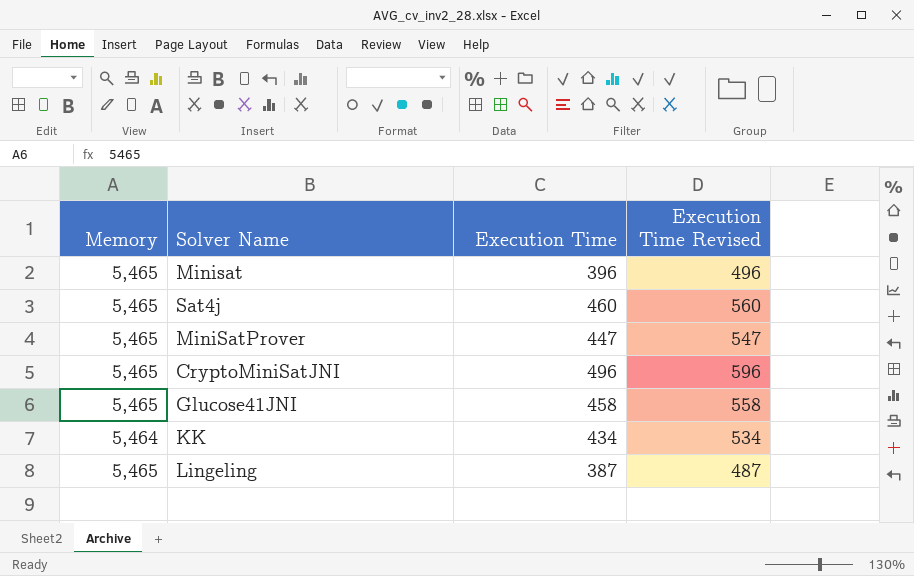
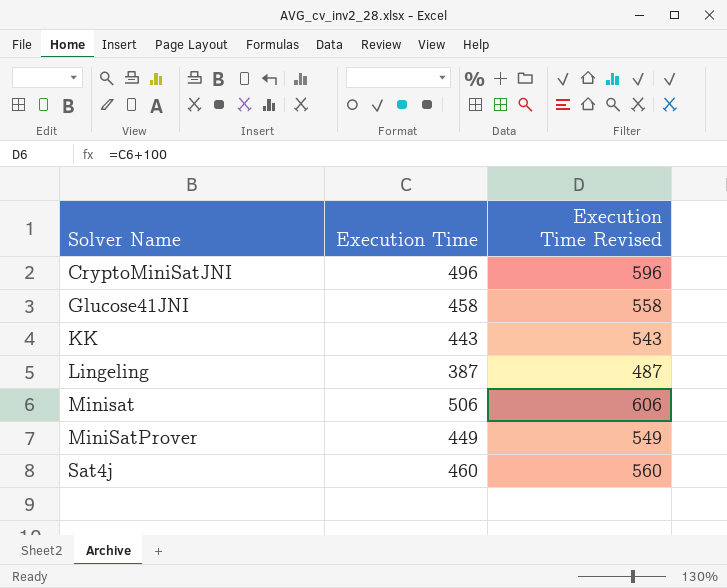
row order: none -> Solver Name ascending
column Memory | position: 1 -> none
KK | Execution Time: 434 -> 443
KK | Execution Time Revised: 534 -> 543
Minisat | Execution Time: 396 -> 506
Minisat | Execution Time Revised: 496 -> 606
MiniSatProver | Execution Time: 447 -> 449
MiniSatProver | Execution Time Revised: 547 -> 549

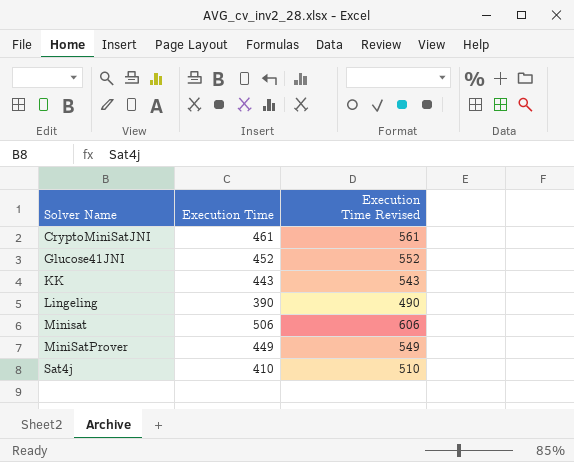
CryptoMiniSatJNI | Execution Time: 496 -> 461
CryptoMiniSatJNI | Execution Time Revised: 596 -> 561
Glucose41JNI | Execution Time: 458 -> 452
Glucose41JNI | Execution Time Revised: 558 -> 552
Lingeling | Execution Time: 387 -> 390
Lingeling | Execution Time Revised: 487 -> 490
Sat4j | Execution Time: 460 -> 410
Sat4j | Execution Time Revised: 560 -> 510

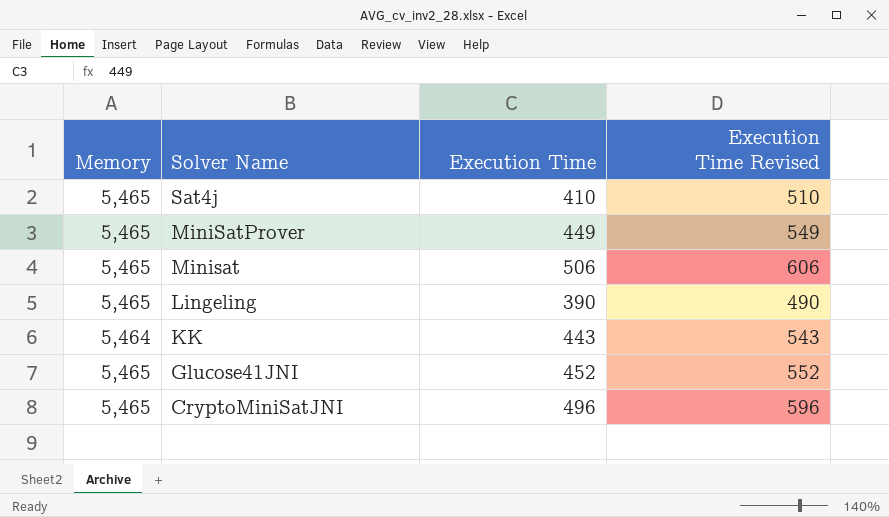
row order: Solver Name ascending -> Solver Name descending
column Memory | position: none -> 1
CryptoMiniSatJNI | Execution Time: 461 -> 496
CryptoMiniSatJNI | Execution Time Revised: 561 -> 596

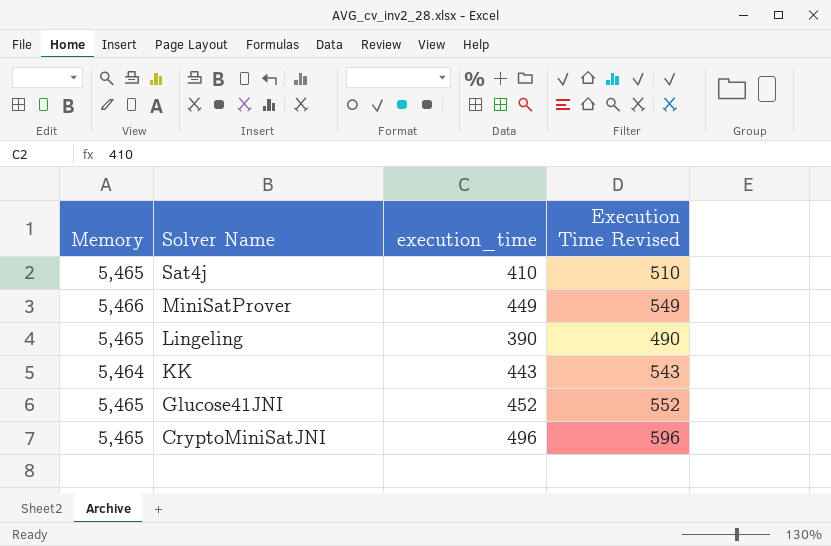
column name: Execution Time -> execution_time
row Minisat: 5,465 | 506 | 606 -> none
MiniSatProver | Memory: 5,465 -> 5,466

